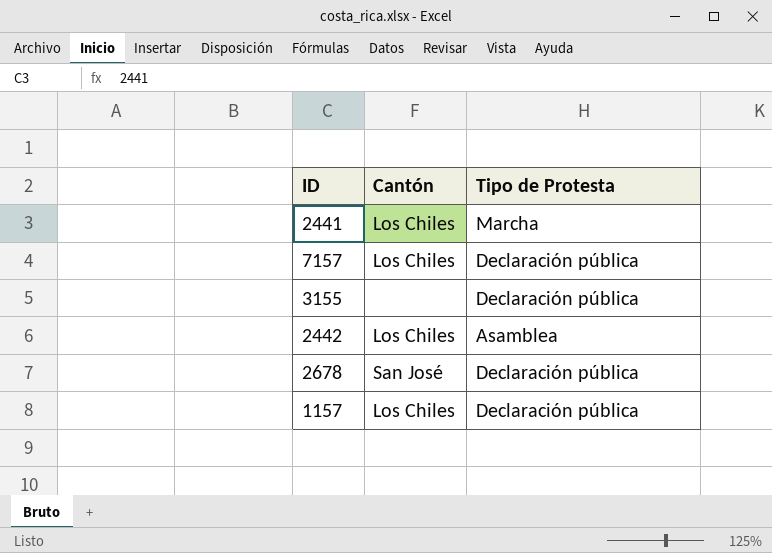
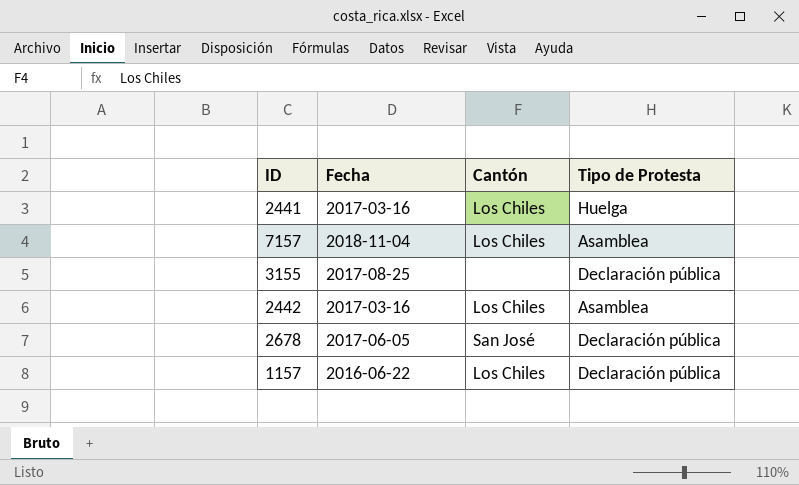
column Fecha | position: none -> 2
2441 | Tipo de Protesta: Marcha -> Huelga
7157 | Tipo de Protesta: Declaración pública -> Asamblea

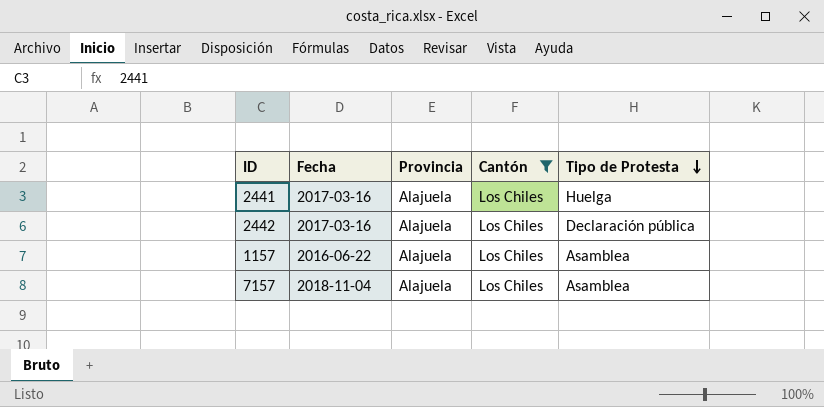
filter: none -> Cantón = Los Chiles
row order: none -> Tipo de Protesta descending
column Provincia | position: none -> 3
2442 | Tipo de Protesta: Asamblea -> Declaración pública
1157 | Tipo de Protesta: Declaración pública -> Asamblea

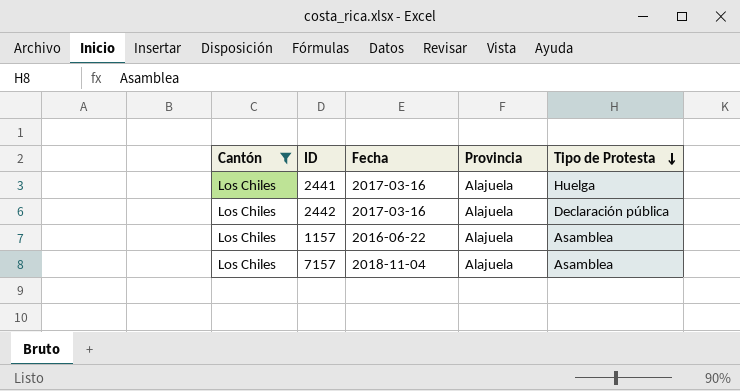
column Cantón | position: 4 -> 1

